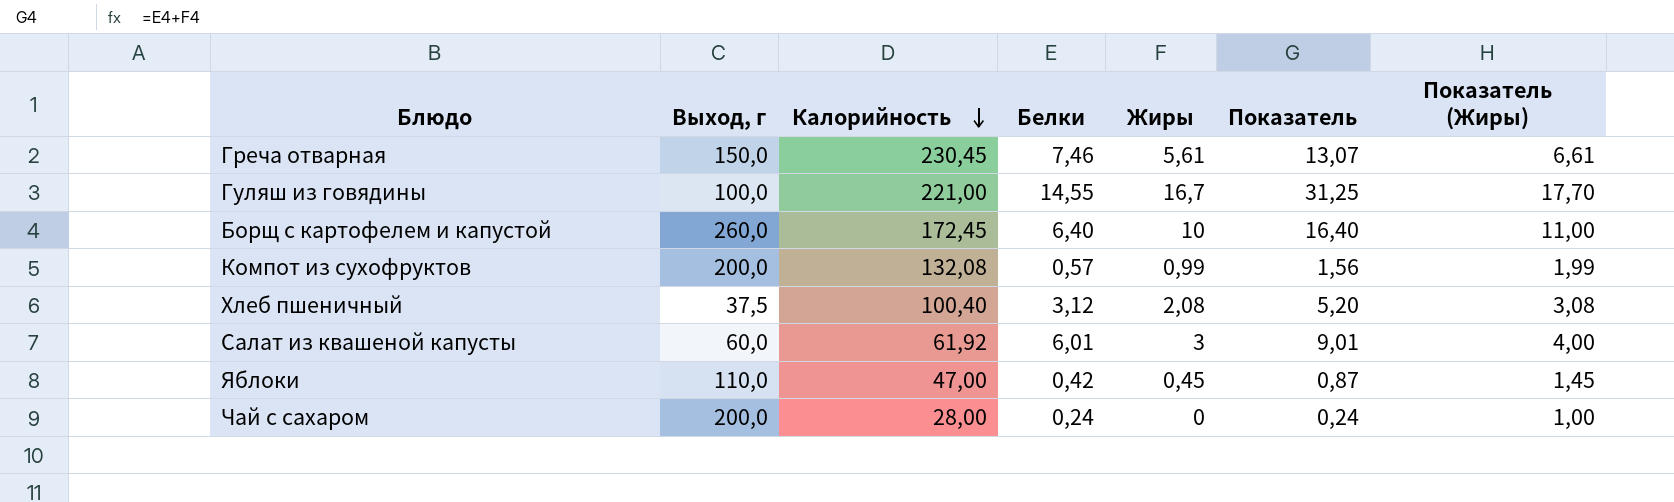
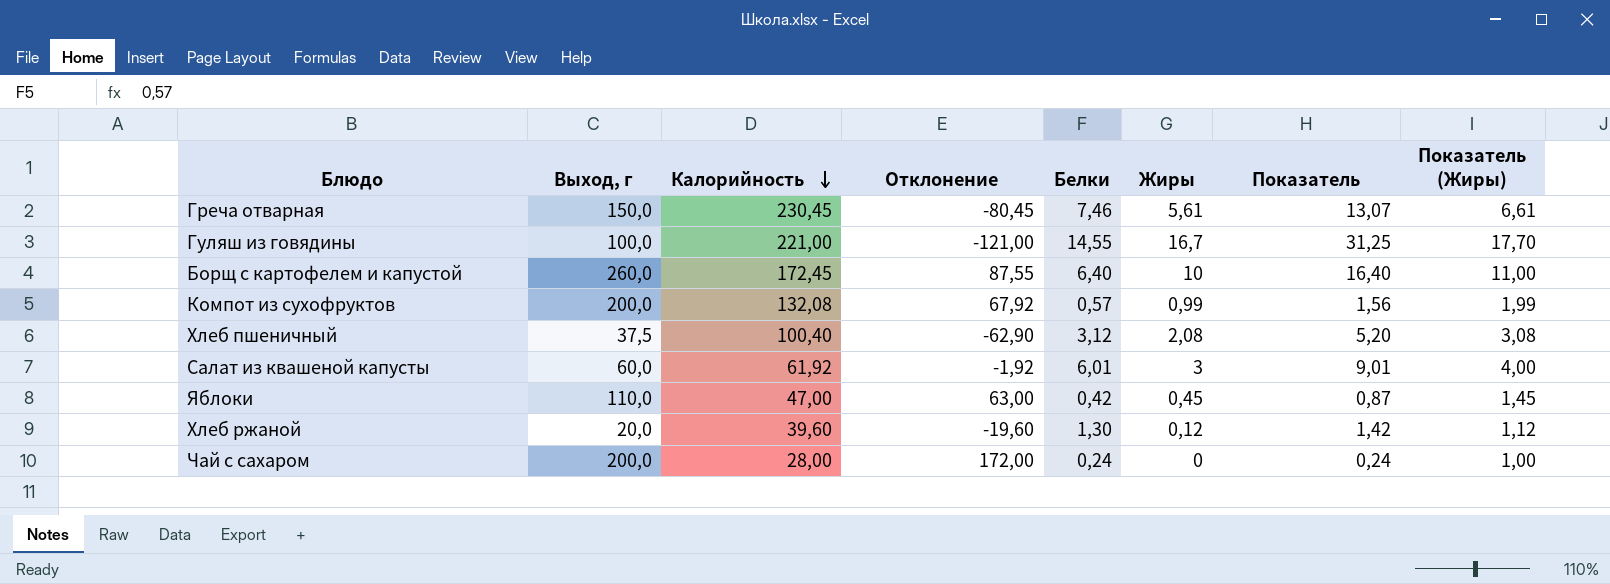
column Отклонение | formula: none -> [Выход, г] - [Калорийность]
row Хлеб ржаной: none -> 20,0 | 39,60 | -19,60 | 1,30 | 0,12 | 1,42 | 1,12

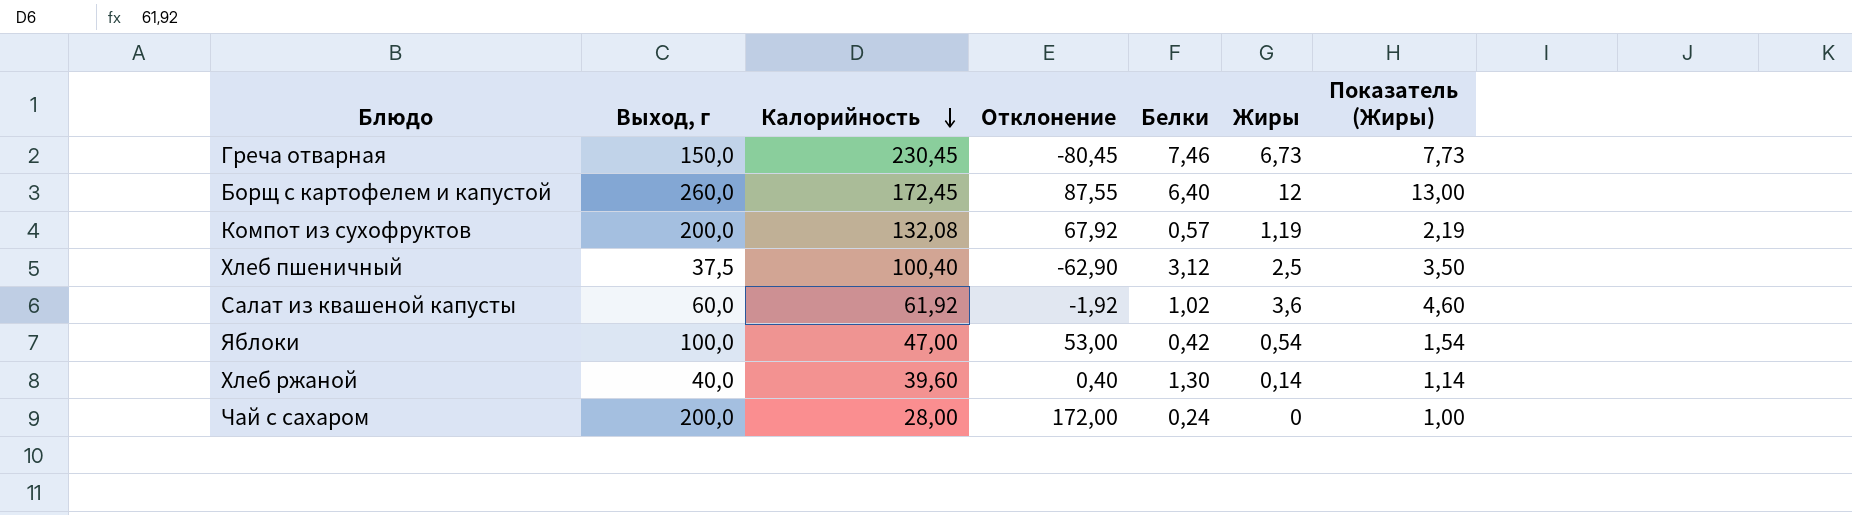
column Показатель | formula: [Белки] + [Жиры] -> none
row Гуляш из говядины: 100,0 | 221,00 | -121,00 | 14,55 | 16,7 | 31,25 | 17,70 -> none
Греча отварная | Жиры: 5,61 -> 6,73
Греча отварная | Показатель (Жиры): 6,61 -> 7,73
Борщ с картофелем и капустой | Жиры: 10 -> 12
Борщ с картофелем и капустой | Показатель (Жиры): 11,00 -> 13,00
Компот из сухофруктов | Жиры: 0,99 -> 1,19
Компот из сухофруктов | Показатель (Жиры): 1,99 -> 2,19
Хлеб пшеничный | Жиры: 2,08 -> 2,5
Хлеб пшеничный | Показатель (Жиры): 3,08 -> 3,50
Салат из квашеной капусты | Белки: 6,01 -> 1,02
Салат из квашеной капусты | Жиры: 3 -> 3,6
Салат из квашеной капусты | Показатель (Жиры): 4,00 -> 4,60
Яблоки | Выход, г: 110,0 -> 100,0
Яблоки | Отклонение: 63,00 -> 53,00
Яблоки | Жиры: 0,45 -> 0,54
Яблоки | Показатель (Жиры): 1,45 -> 1,54
Хлеб ржаной | Выход, г: 20,0 -> 40,0
Хлеб ржаной | Отклонение: -19,60 -> 0,40
Хлеб ржаной | Жиры: 0,12 -> 0,14
Хлеб ржаной | Показатель (Жиры): 1,12 -> 1,14

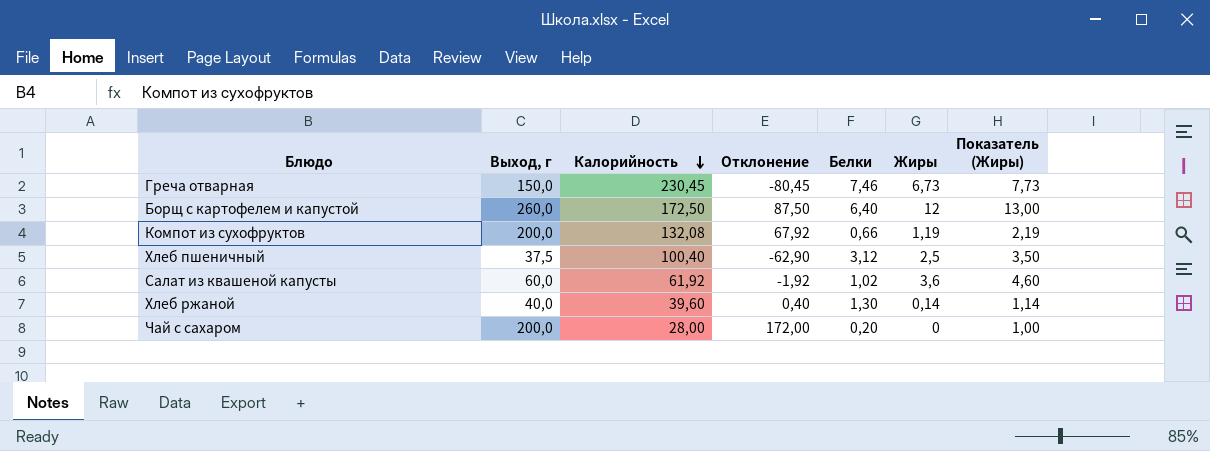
row Яблоки: 100,0 | 47,00 | 53,00 | 0,42 | 0,54 | 1,54 -> none
Борщ с картофелем и капустой | Калорийность: 172,45 -> 172,50
Борщ с картофелем и капустой | Отклонение: 87,55 -> 87,50
Компот из сухофруктов | Белки: 0,57 -> 0,66
Чай с сахаром | Белки: 0,24 -> 0,20

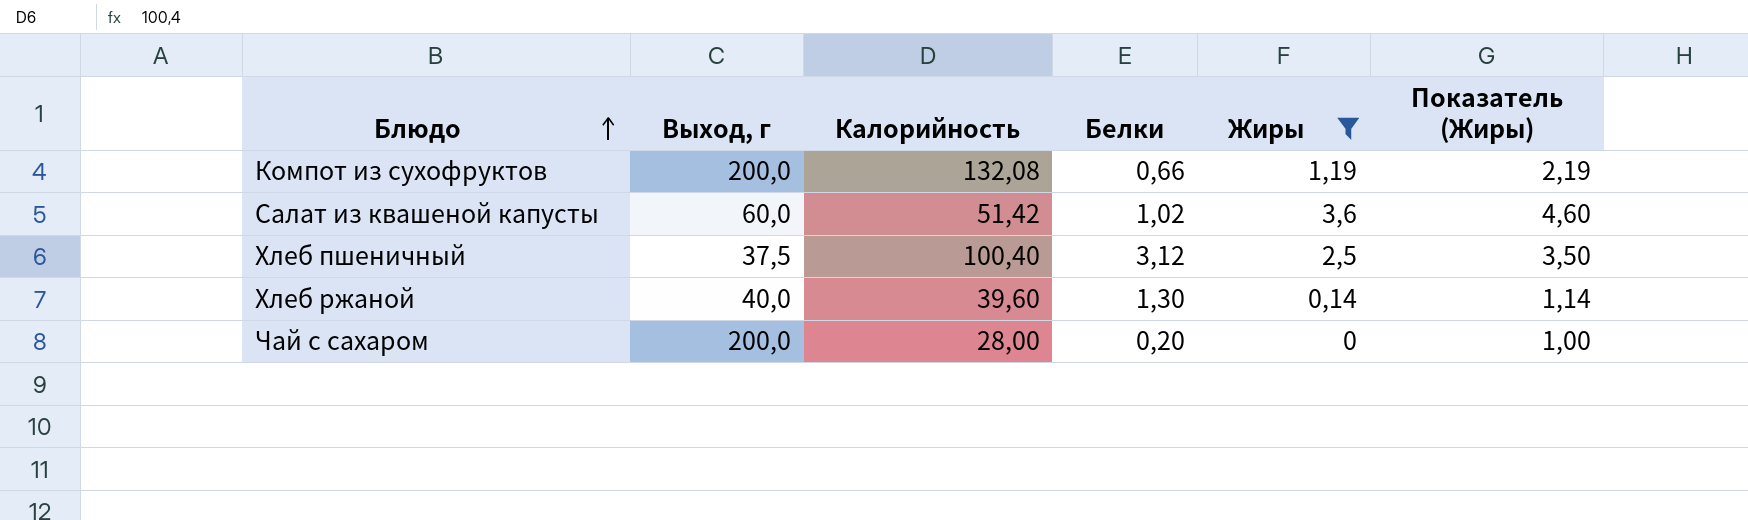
filter: none -> Жиры <= 3,6
row order: Калорийность descending -> Блюдо ascending
column Отклонение | formula: [Выход, г] - [Калорийность] -> none
Салат из квашеной капусты | Калорийность: 61,92 -> 51,42

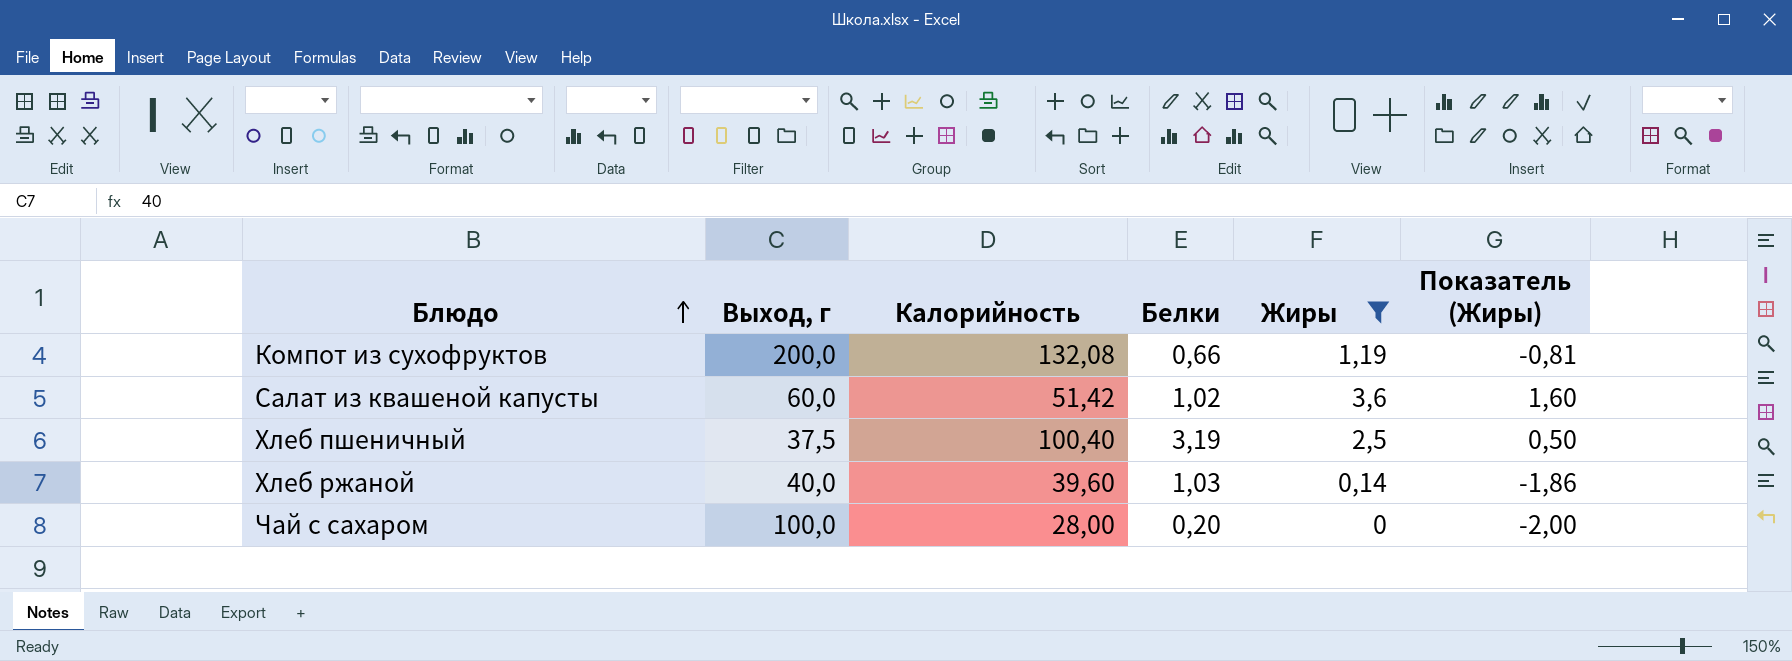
column Показатель (Жиры) | formula: [Жиры] + 1 -> [Жиры] - 2
Хлеб пшеничный | Белки: 3,12 -> 3,19
Хлеб ржаной | Белки: 1,30 -> 1,03
Чай с сахаром | Выход, г: 200,0 -> 100,0

